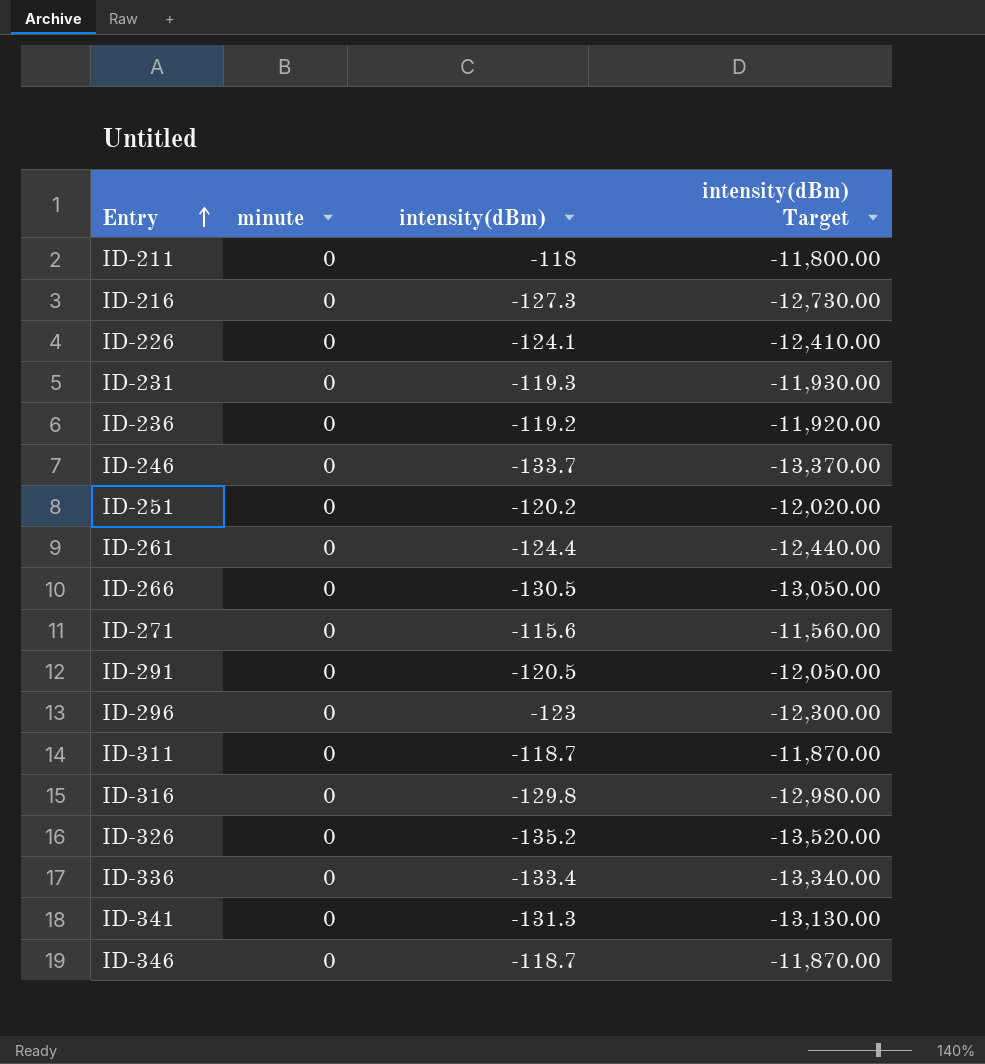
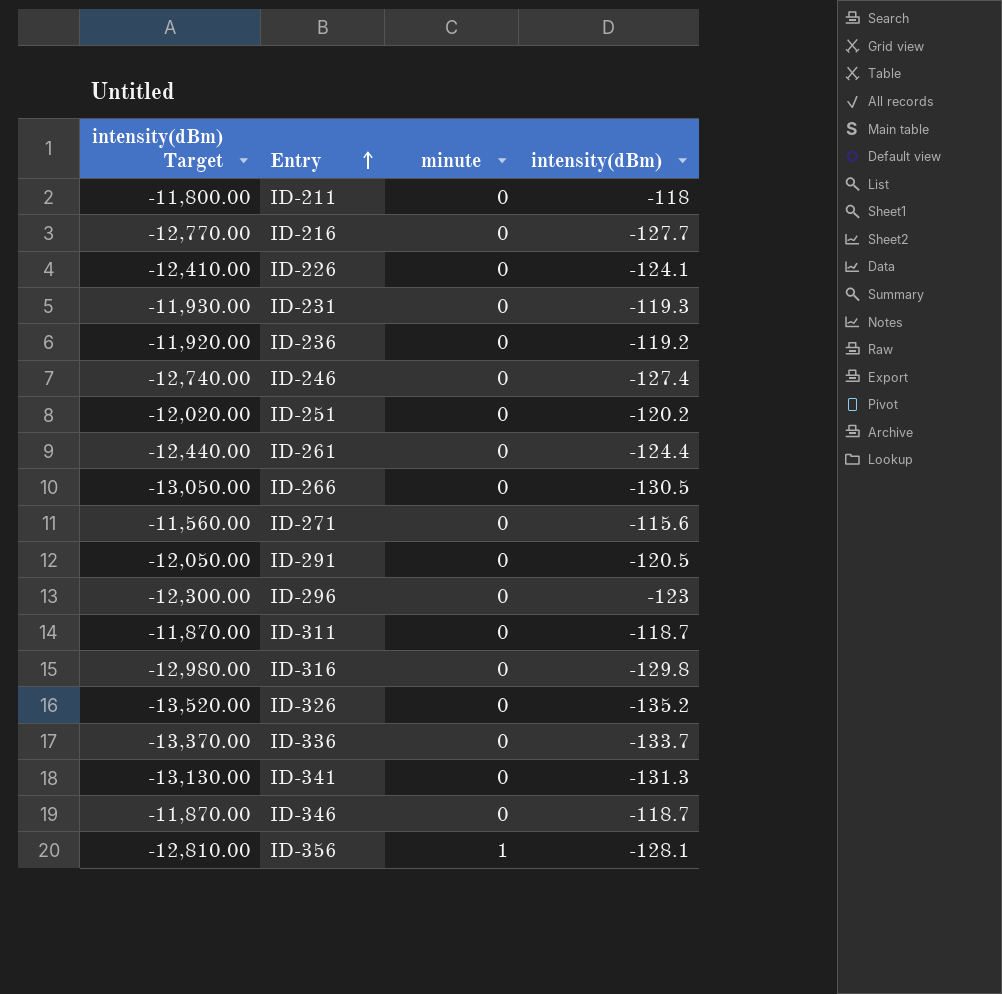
column intensity(dBm) Target | position: 4 -> 1
ID-216 | intensity(dBm) Target: -12,730.00 -> -12,770.00
ID-216 | intensity(dBm): -127.3 -> -127.7
ID-246 | intensity(dBm) Target: -13,370.00 -> -12,740.00
ID-246 | intensity(dBm): -133.7 -> -127.4
ID-336 | intensity(dBm) Target: -13,340.00 -> -13,370.00
ID-336 | intensity(dBm): -133.4 -> -133.7
row ID-356: none -> -12,810.00 | 1 | -128.1

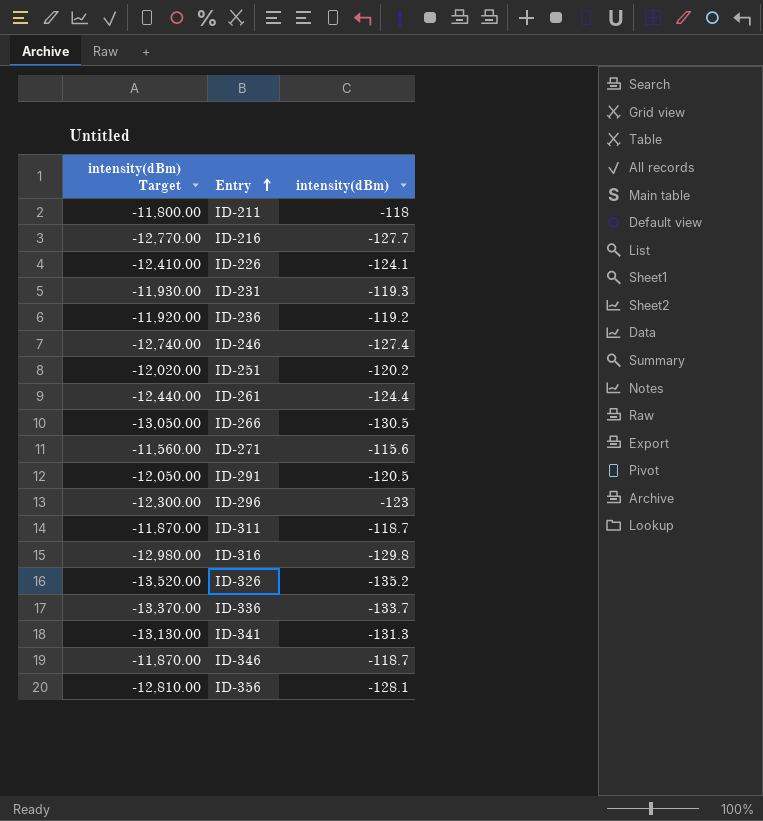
column minute | position: 3 -> none

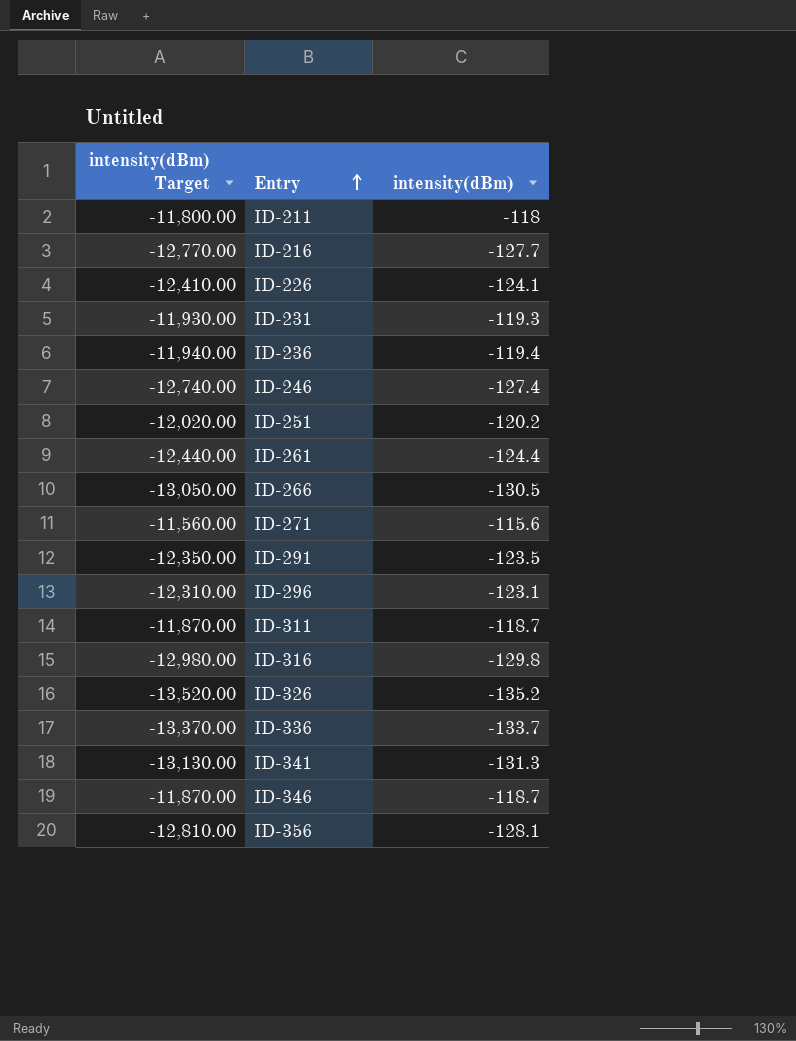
ID-236 | intensity(dBm) Target: -11,920.00 -> -11,940.00
ID-236 | intensity(dBm): -119.2 -> -119.4
ID-291 | intensity(dBm) Target: -12,050.00 -> -12,350.00
ID-291 | intensity(dBm): -120.5 -> -123.5
ID-296 | intensity(dBm) Target: -12,300.00 -> -12,310.00
ID-296 | intensity(dBm): -123 -> -123.1

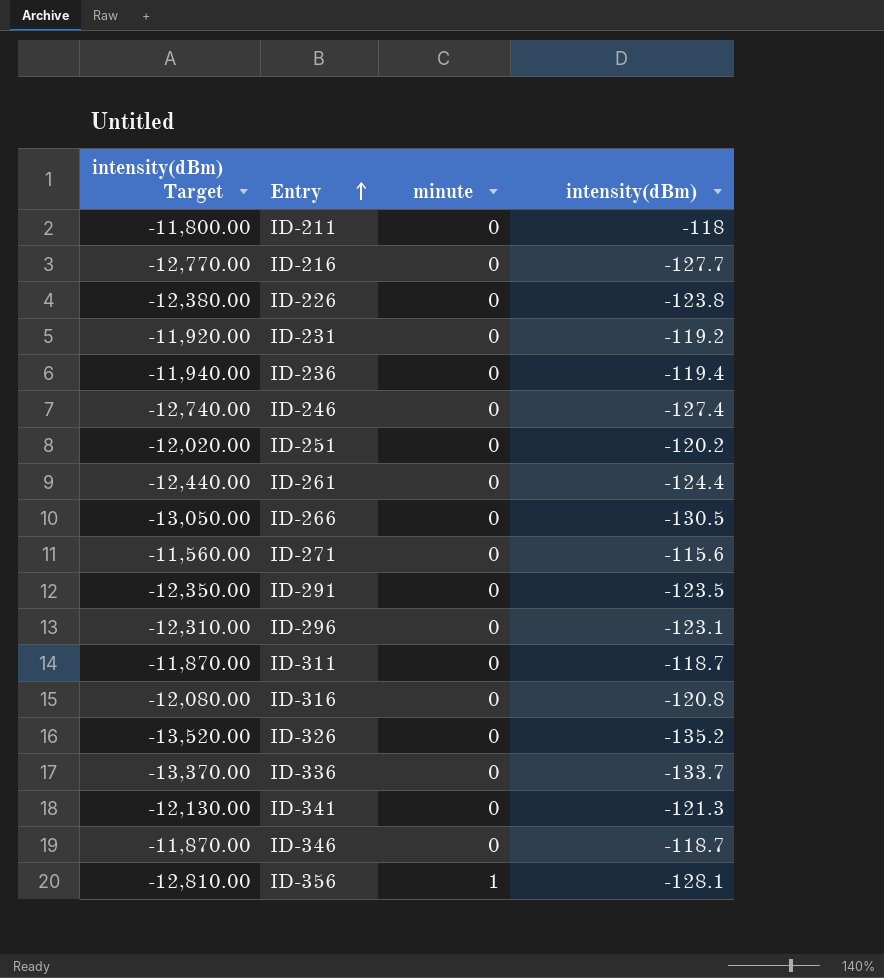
column minute | position: none -> 3
ID-226 | intensity(dBm) Target: -12,410.00 -> -12,380.00
ID-226 | intensity(dBm): -124.1 -> -123.8
ID-231 | intensity(dBm) Target: -11,930.00 -> -11,920.00
ID-231 | intensity(dBm): -119.3 -> -119.2
ID-316 | intensity(dBm) Target: -12,980.00 -> -12,080.00
ID-316 | intensity(dBm): -129.8 -> -120.8
ID-341 | intensity(dBm) Target: -13,130.00 -> -12,130.00
ID-341 | intensity(dBm): -131.3 -> -121.3

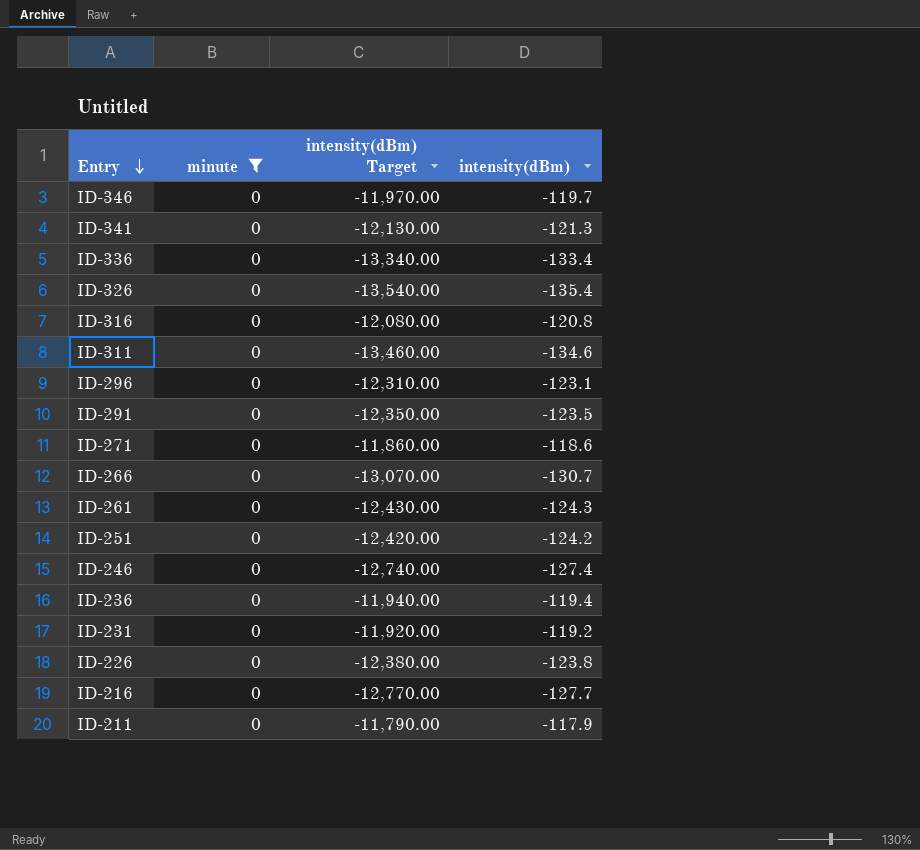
filter: none -> minute = 0
row order: Entry ascending -> Entry descending
column intensity(dBm) Target | position: 1 -> 3
ID-346 | intensity(dBm) Target: -11,870.00 -> -11,970.00
ID-346 | intensity(dBm): -118.7 -> -119.7
ID-336 | intensity(dBm) Target: -13,370.00 -> -13,340.00
ID-336 | intensity(dBm): -133.7 -> -133.4
ID-326 | intensity(dBm) Target: -13,520.00 -> -13,540.00
ID-326 | intensity(dBm): -135.2 -> -135.4
ID-311 | intensity(dBm) Target: -11,870.00 -> -13,460.00
ID-311 | intensity(dBm): -118.7 -> -134.6
ID-271 | intensity(dBm) Target: -11,560.00 -> -11,860.00
ID-271 | intensity(dBm): -115.6 -> -118.6
ID-266 | intensity(dBm) Target: -13,050.00 -> -13,070.00
ID-266 | intensity(dBm): -130.5 -> -130.7
ID-261 | intensity(dBm) Target: -12,440.00 -> -12,430.00
ID-261 | intensity(dBm): -124.4 -> -124.3
ID-251 | intensity(dBm) Target: -12,020.00 -> -12,420.00
ID-251 | intensity(dBm): -120.2 -> -124.2
ID-211 | intensity(dBm) Target: -11,800.00 -> -11,790.00
ID-211 | intensity(dBm): -118 -> -117.9

